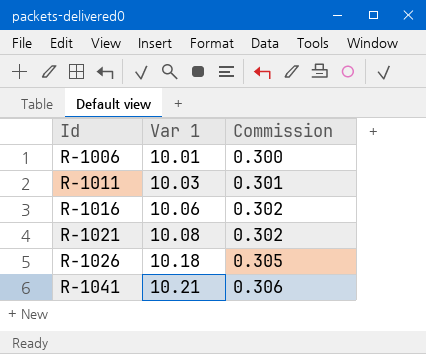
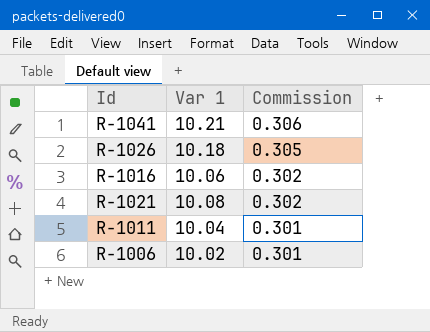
row order: Id ascending -> Commission descending
R-1011 | Var 1: 10.03 -> 10.04
R-1006 | Var 1: 10.01 -> 10.02
R-1006 | Commission: 0.300 -> 0.301

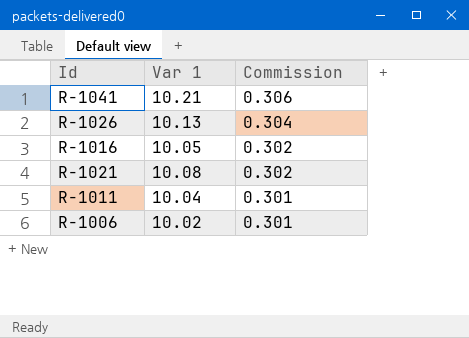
R-1026 | Var 1: 10.18 -> 10.13
R-1026 | Commission: 0.305 -> 0.304
R-1016 | Var 1: 10.06 -> 10.05

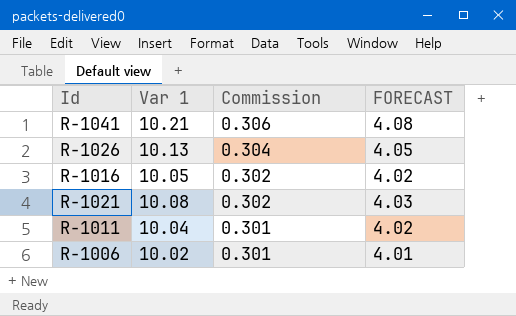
column FORECAST | formula: none -> [Var 1] * 0.4

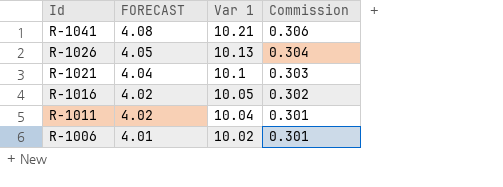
row order: Commission descending -> Id descending
column FORECAST | position: 4 -> 2
R-1021 | FORECAST: 4.03 -> 4.04
R-1021 | Var 1: 10.08 -> 10.1
R-1021 | Commission: 0.302 -> 0.303

